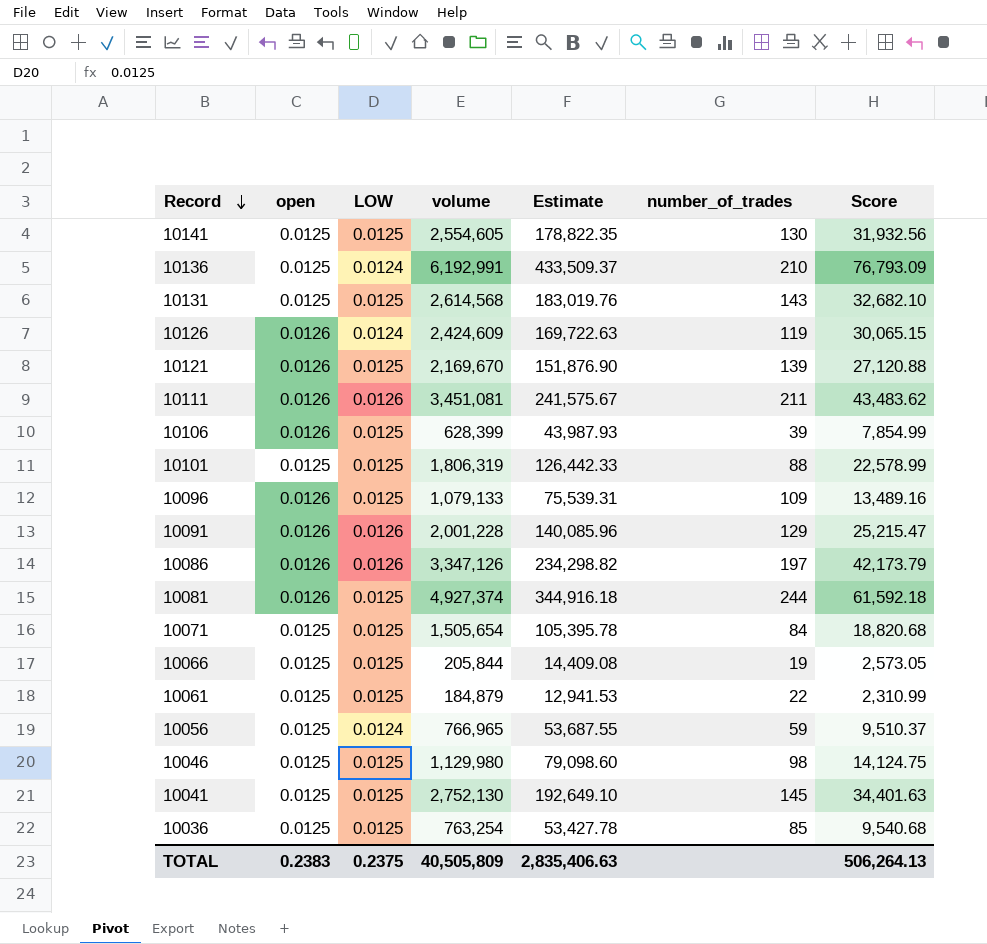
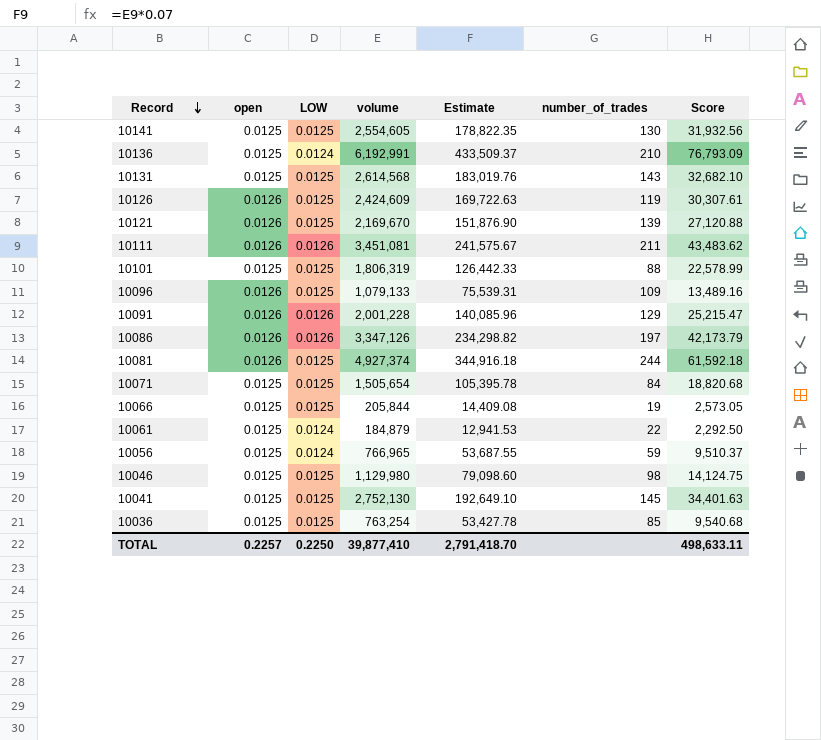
row 10106: 0.0126 | 0.0125 | 628,399 | 43,987.93 | 39 | 7,854.99 -> none
10126 | LOW: 0.0124 -> 0.0125
10126 | Score: 30,065.15 -> 30,307.61
10061 | LOW: 0.0125 -> 0.0124
10061 | Score: 2,310.99 -> 2,292.50
TOTAL | open: 0.2383 -> 0.2257
TOTAL | LOW: 0.2375 -> 0.2250
TOTAL | volume: 40,505,809 -> 39,877,410
TOTAL | Estimate: 2,835,406.63 -> 2,791,418.70
TOTAL | Score: 506,264.13 -> 498,633.11

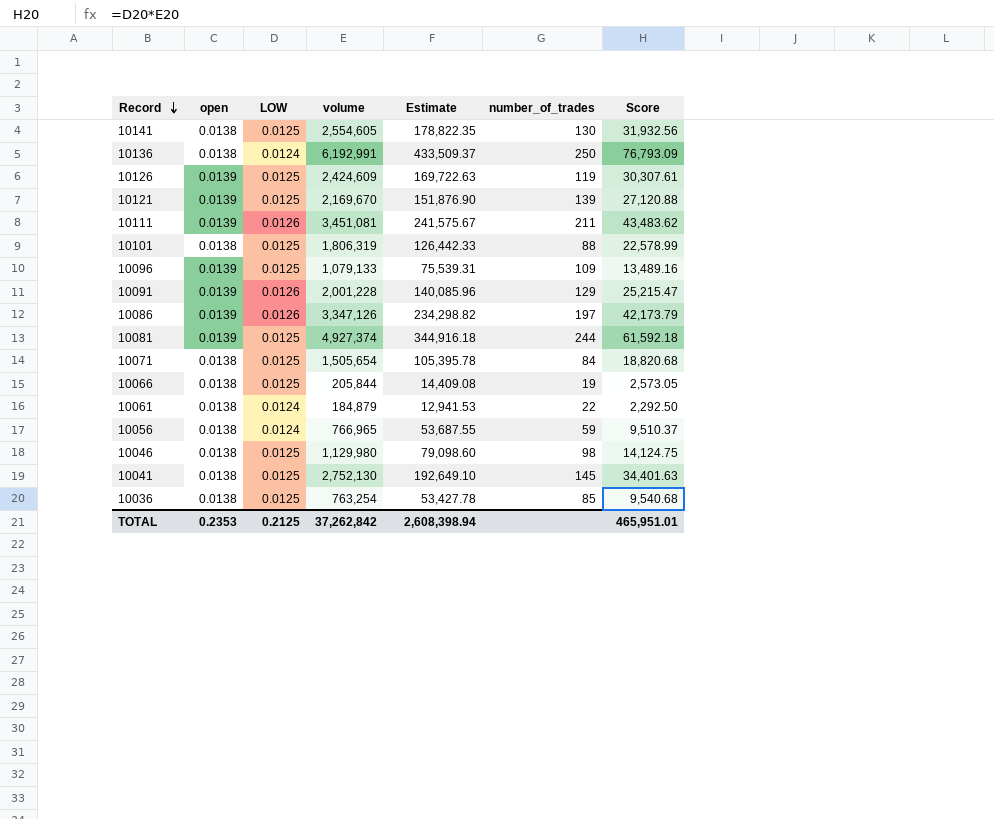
row 10131: 0.0125 | 0.0125 | 2,614,568 | 183,019.76 | 143 | 32,682.10 -> none
10141 | open: 0.0125 -> 0.0138
10136 | open: 0.0125 -> 0.0138
10136 | number_of_trades: 210 -> 250
10126 | open: 0.0126 -> 0.0139
10121 | open: 0.0126 -> 0.0139
10111 | open: 0.0126 -> 0.0139
10101 | open: 0.0125 -> 0.0138
10096 | open: 0.0126 -> 0.0139
10091 | open: 0.0126 -> 0.0139
10086 | open: 0.0126 -> 0.0139
10081 | open: 0.0126 -> 0.0139
10071 | open: 0.0125 -> 0.0138
10066 | open: 0.0125 -> 0.0138
10061 | open: 0.0125 -> 0.0138
10056 | open: 0.0125 -> 0.0138
10046 | open: 0.0125 -> 0.0138
10041 | open: 0.0125 -> 0.0138
10036 | open: 0.0125 -> 0.0138
TOTAL | open: 0.2257 -> 0.2353
TOTAL | LOW: 0.2250 -> 0.2125
TOTAL | volume: 39,877,410 -> 37,262,842
TOTAL | Estimate: 2,791,418.70 -> 2,608,398.94
TOTAL | Score: 498,633.11 -> 465,951.01

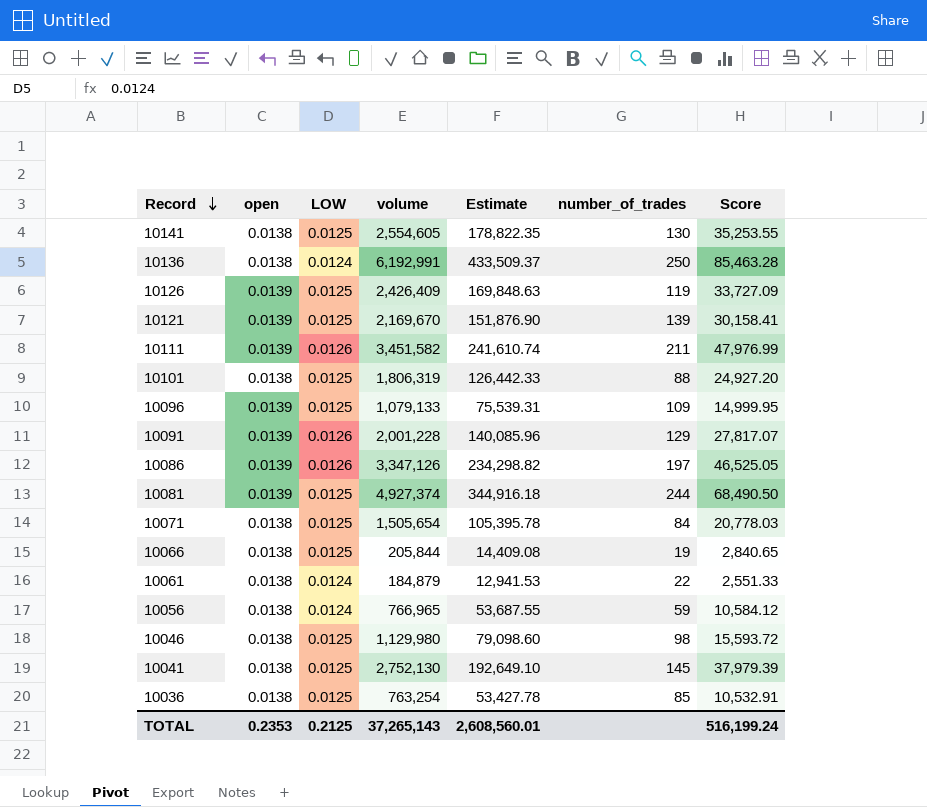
column Score | formula: [LOW] * [volume] -> [open] * [volume]
10126 | volume: 2,424,609 -> 2,426,409
10126 | Estimate: 169,722.63 -> 169,848.63
10111 | volume: 3,451,081 -> 3,451,582
10111 | Estimate: 241,575.67 -> 241,610.74
TOTAL | volume: 37,262,842 -> 37,265,143
TOTAL | Estimate: 2,608,398.94 -> 2,608,560.01
TOTAL | Score: 465,951.01 -> 516,199.24

